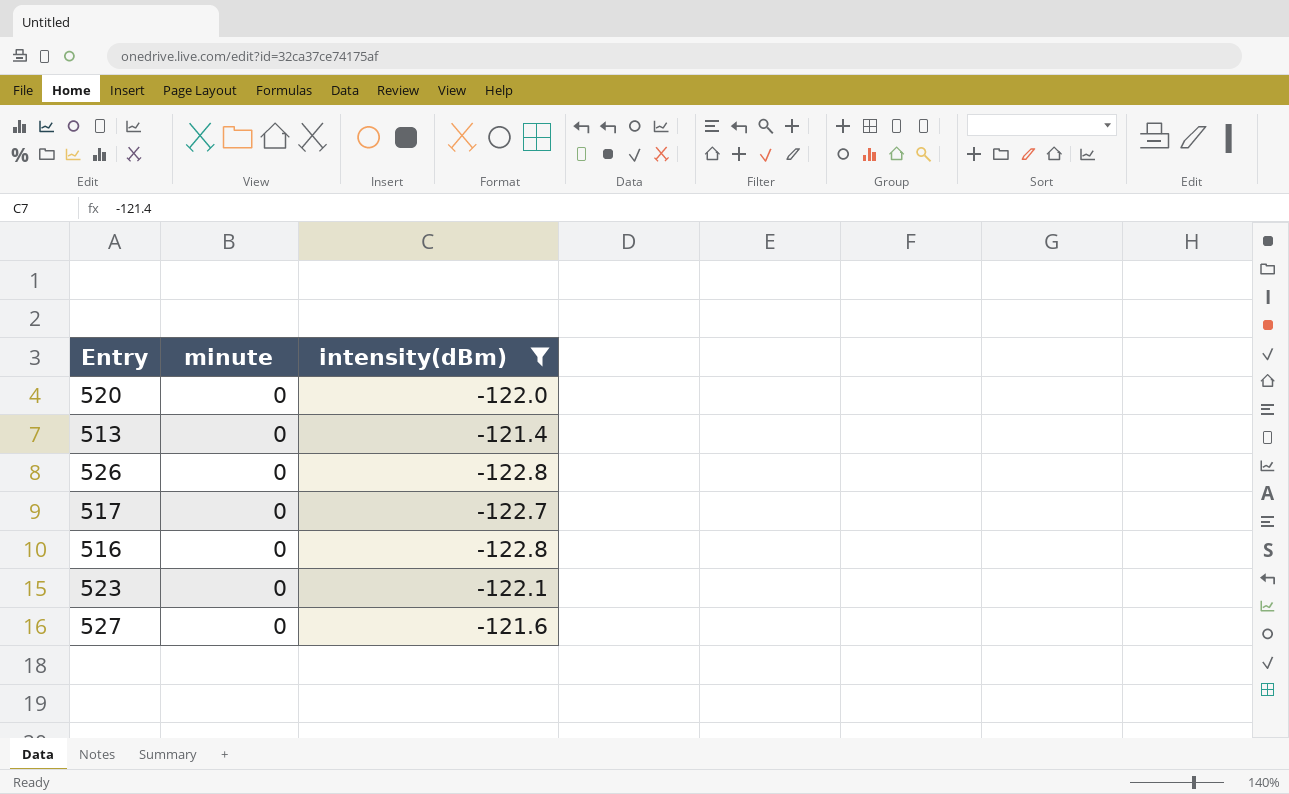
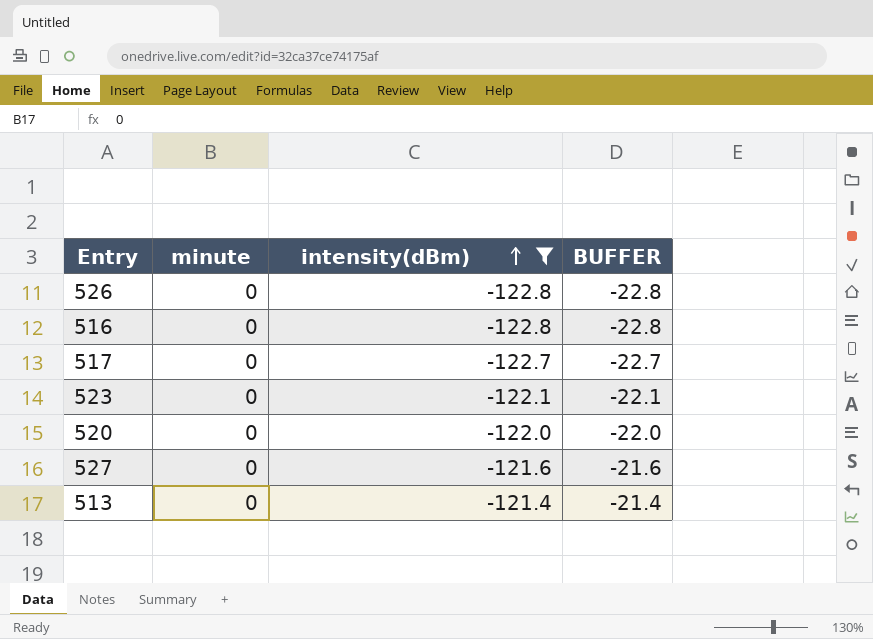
row order: none -> intensity(dBm) ascending
column BUFFER | formula: none -> [intensity(dBm)] + 100

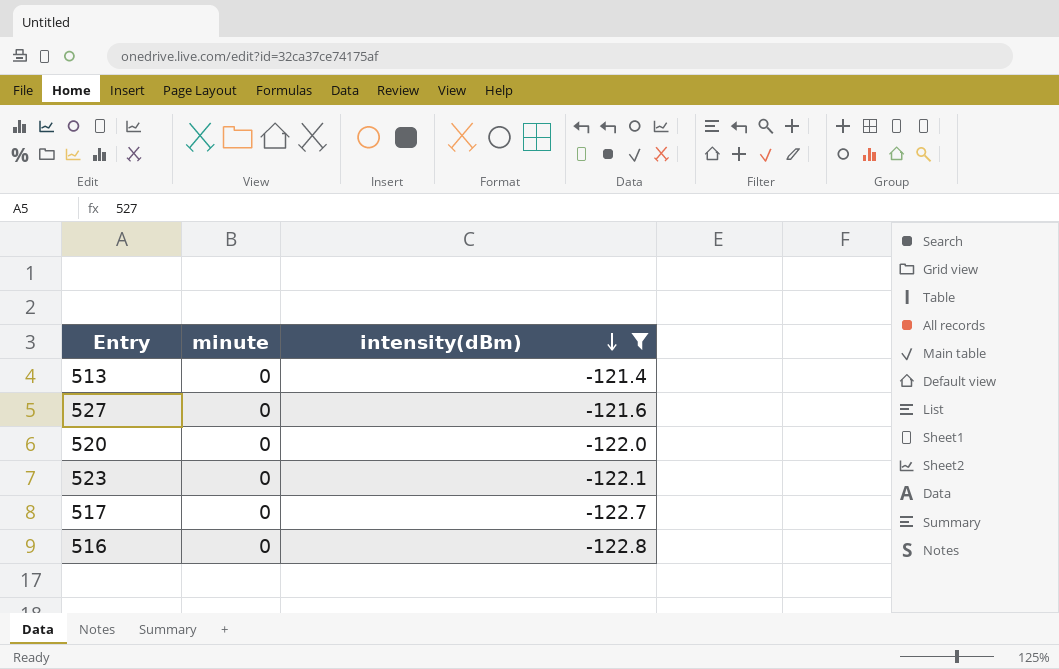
row order: intensity(dBm) ascending -> intensity(dBm) descending
column BUFFER | formula: [intensity(dBm)] + 100 -> none
row 526: 0 | -122.8 | -22.8 -> none

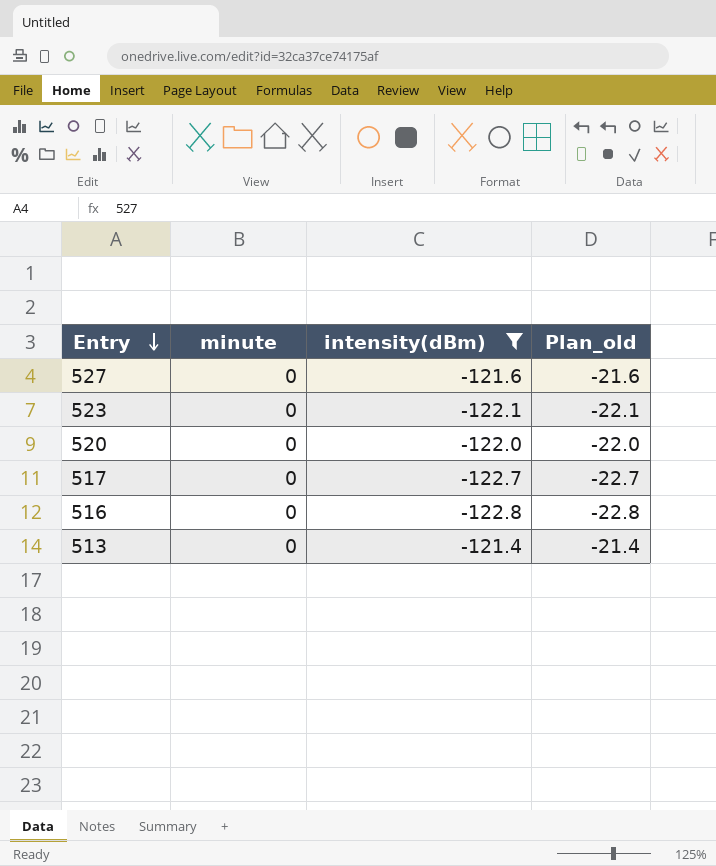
row order: intensity(dBm) descending -> Entry descending
column Plan_old | formula: none -> [intensity(dBm)] + 100

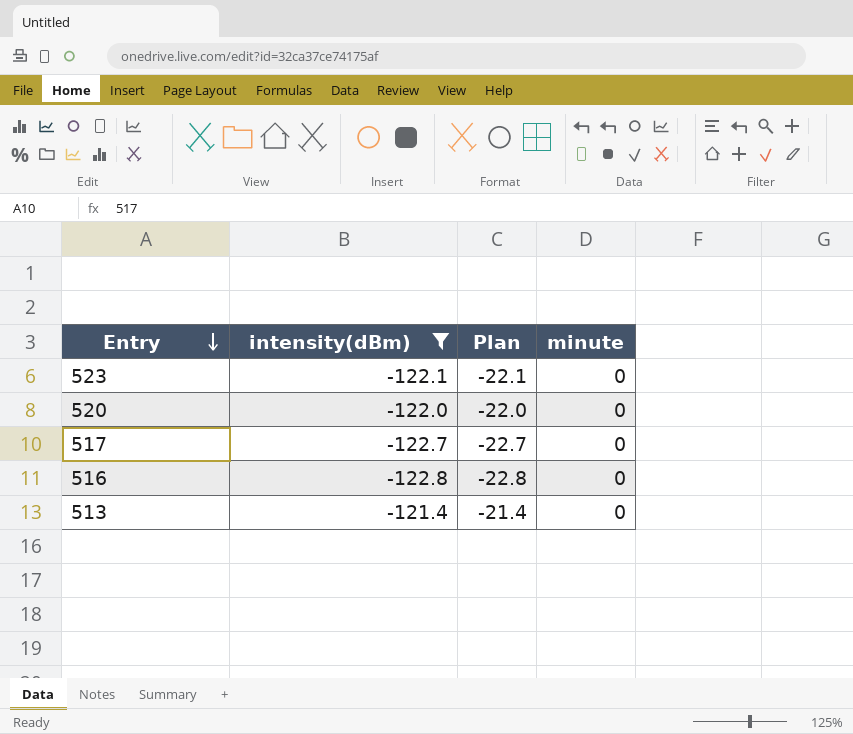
column name: Plan_old -> Plan
column minute | position: 2 -> 4
row 527: 0 | -121.6 | -21.6 -> none

